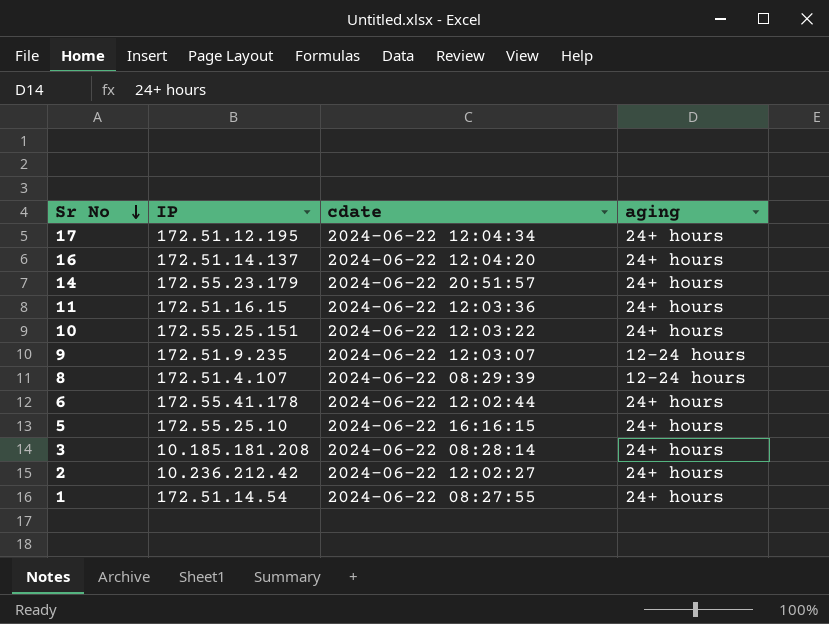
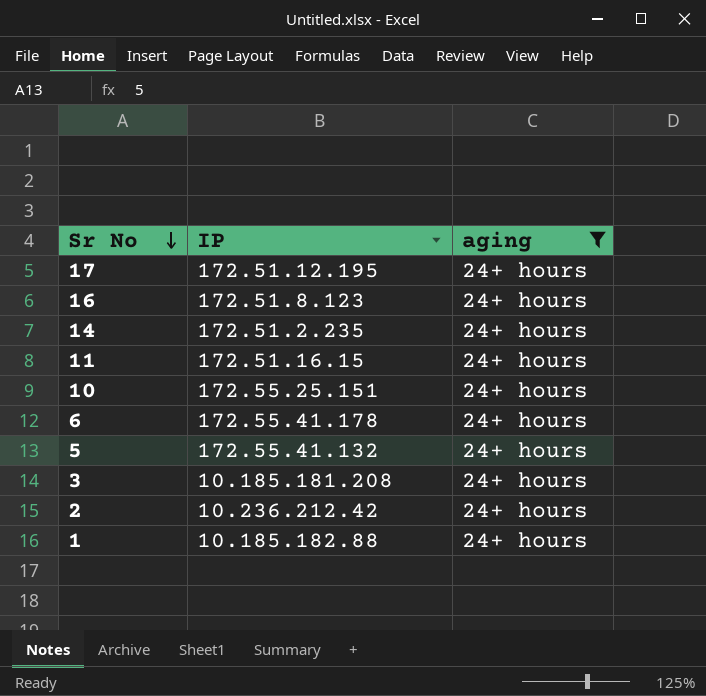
filter: none -> aging = 24+ hours
column cdate | position: 3 -> none
16 | IP: 172.51.14.137 -> 172.51.8.123
14 | IP: 172.55.23.179 -> 172.51.2.235
5 | IP: 172.55.25.10 -> 172.55.41.132
1 | IP: 172.51.14.54 -> 10.185.182.88

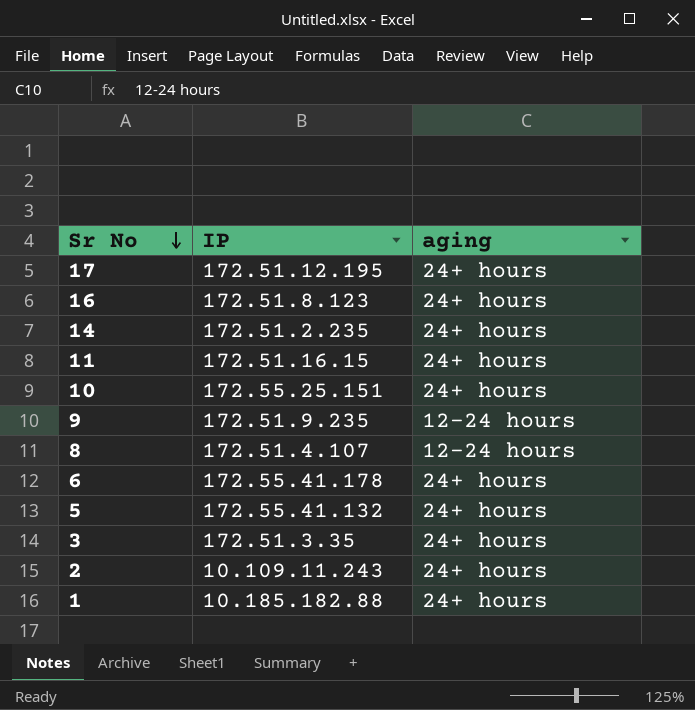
filter: aging = 24+ hours -> none
3 | IP: 10.185.181.208 -> 172.51.3.35
2 | IP: 10.236.212.42 -> 10.109.11.243

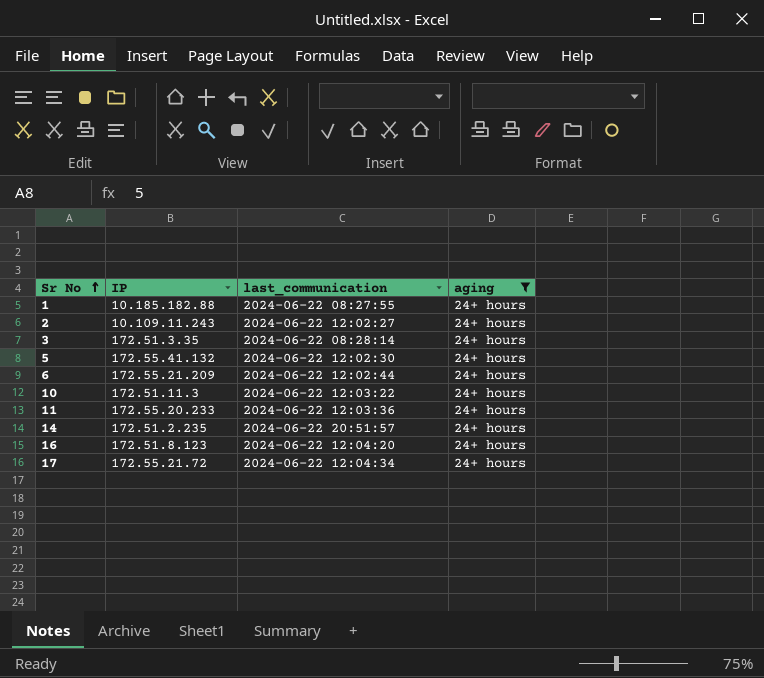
filter: none -> aging = 24+ hours
row order: Sr No descending -> Sr No ascending
column last_communication | position: none -> 3
6 | IP: 172.55.41.178 -> 172.55.21.209
10 | IP: 172.55.25.151 -> 172.51.11.3
11 | IP: 172.51.16.15 -> 172.55.20.233
17 | IP: 172.51.12.195 -> 172.55.21.72

